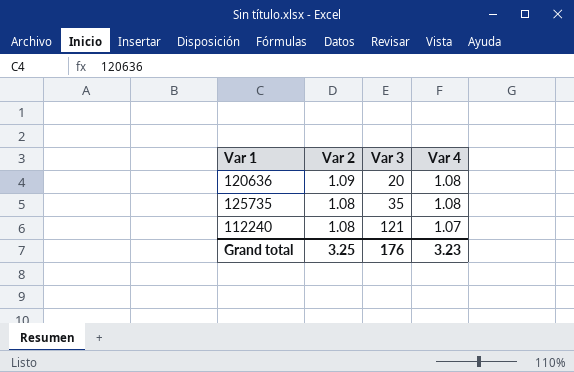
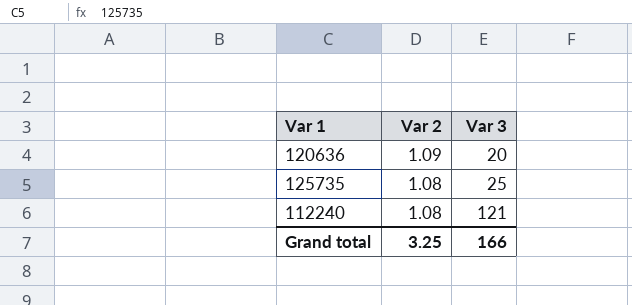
column Var 4 | position: 4 -> none
125735 | Var 3: 35 -> 25
Grand total | Var 3: 176 -> 166

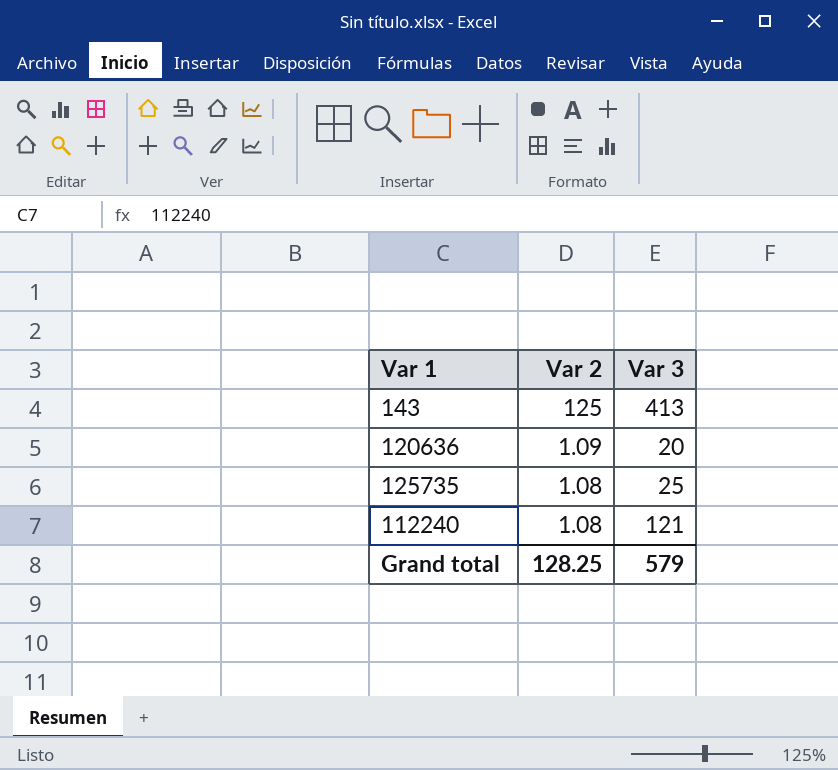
row 143: none -> 125 | 413
Grand total | Var 2: 3.25 -> 128.25
Grand total | Var 3: 166 -> 579

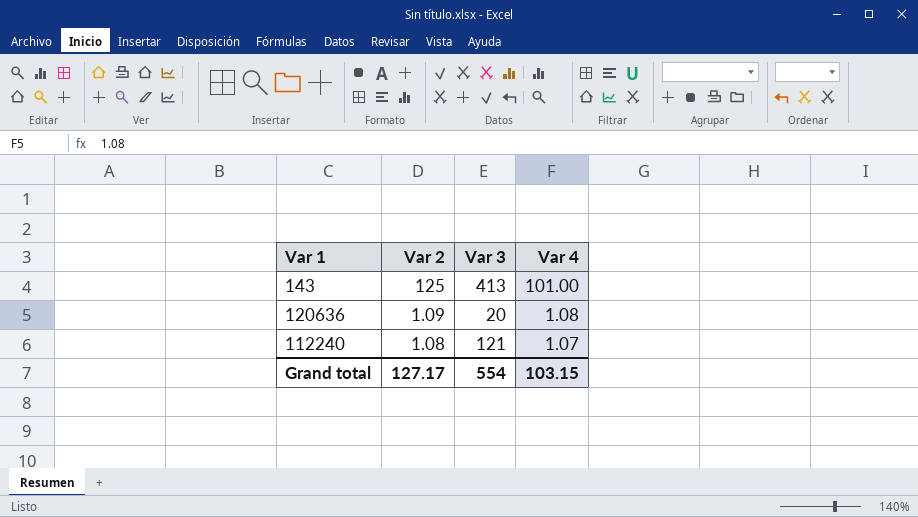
column Var 4 | position: none -> 4
row 125735: 1.08 | 25 -> none
Grand total | Var 2: 128.25 -> 127.17
Grand total | Var 3: 579 -> 554

